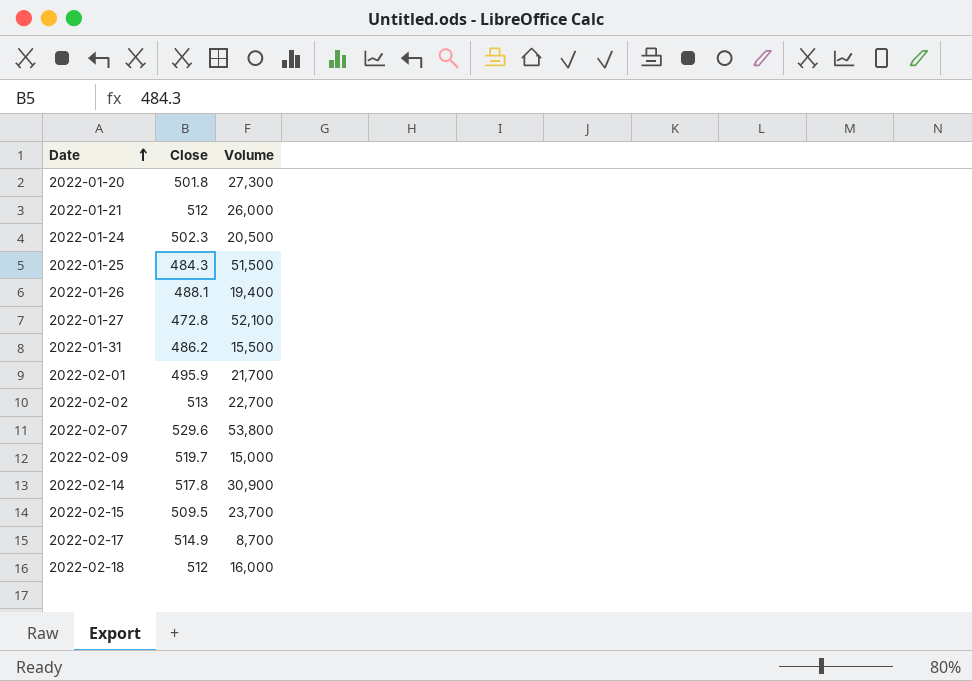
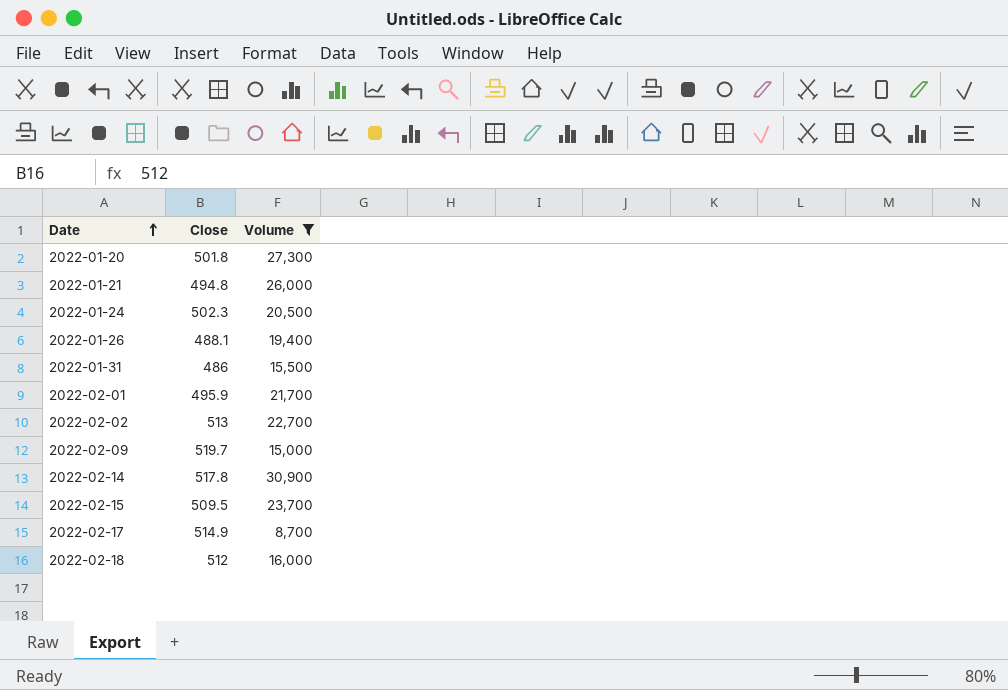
filter: none -> Volume <= 30,900
2022-01-21 | Close: 512 -> 494.8
2022-01-31 | Close: 486.2 -> 486

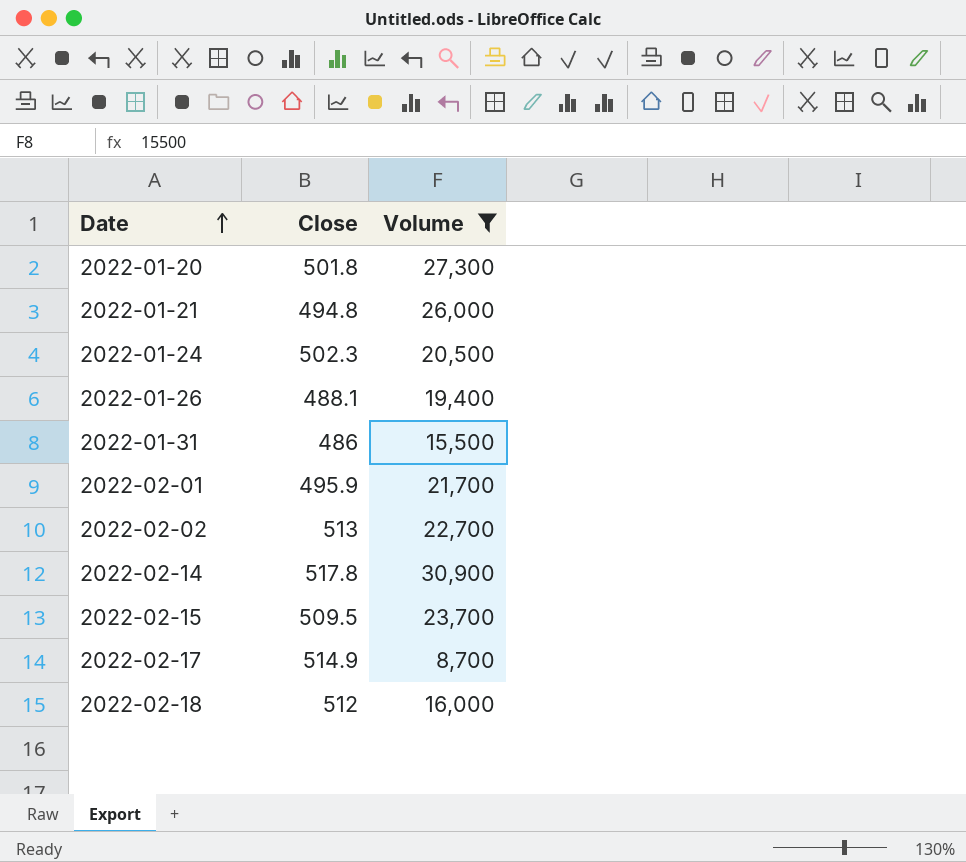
row 2022-02-09: 519.7 | 15,000 -> none

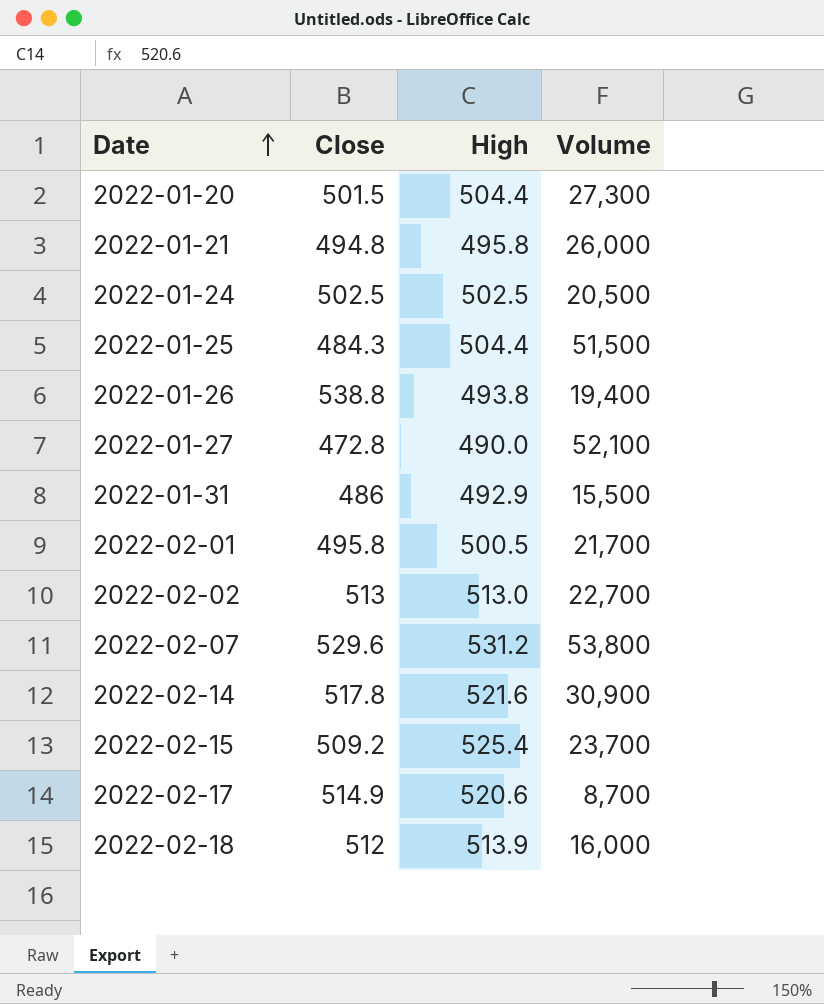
filter: Volume <= 30,900 -> none
column High | position: none -> 3
2022-01-20 | Close: 501.8 -> 501.5
2022-01-24 | Close: 502.3 -> 502.5
2022-01-26 | Close: 488.1 -> 538.8
2022-02-01 | Close: 495.9 -> 495.8
2022-02-15 | Close: 509.5 -> 509.2

